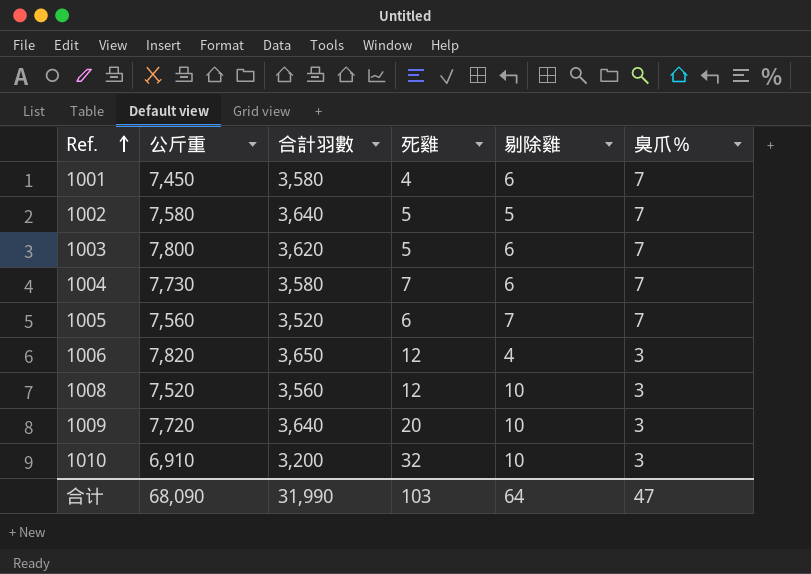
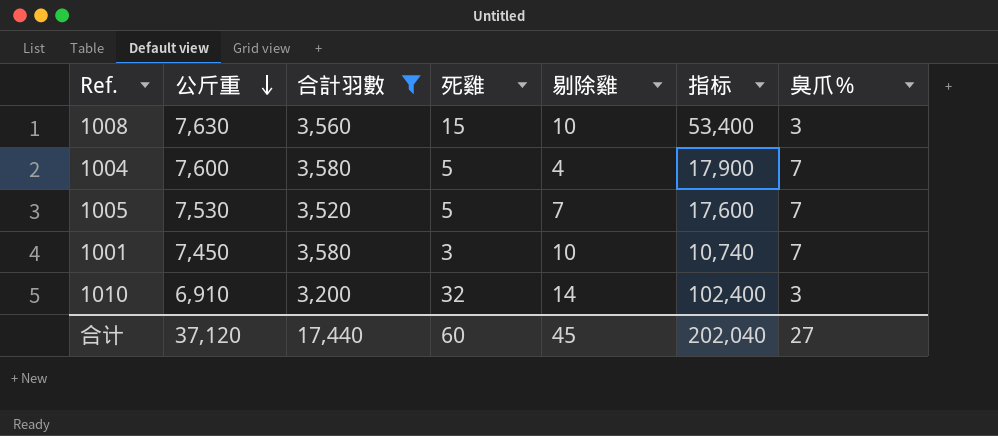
filter: none -> 合計羽數 <= 3,580
row order: Ref. ascending -> 公斤重 descending
column 指标 | formula: none -> [合計羽數] * [死雞]
1008 | 公斤重: 7,520 -> 7,630
1008 | 死雞: 12 -> 15
1004 | 公斤重: 7,730 -> 7,600
1004 | 死雞: 7 -> 5
1004 | 剔除雞: 6 -> 4
1005 | 公斤重: 7,560 -> 7,530
1005 | 死雞: 6 -> 5
1001 | 死雞: 4 -> 3
1001 | 剔除雞: 6 -> 10
1010 | 剔除雞: 10 -> 14
合计 | 公斤重: 68,090 -> 37,120
合计 | 合計羽數: 31,990 -> 17,440
合计 | 死雞: 103 -> 60
合计 | 剔除雞: 64 -> 45
合计 | 臭爪％: 47 -> 27

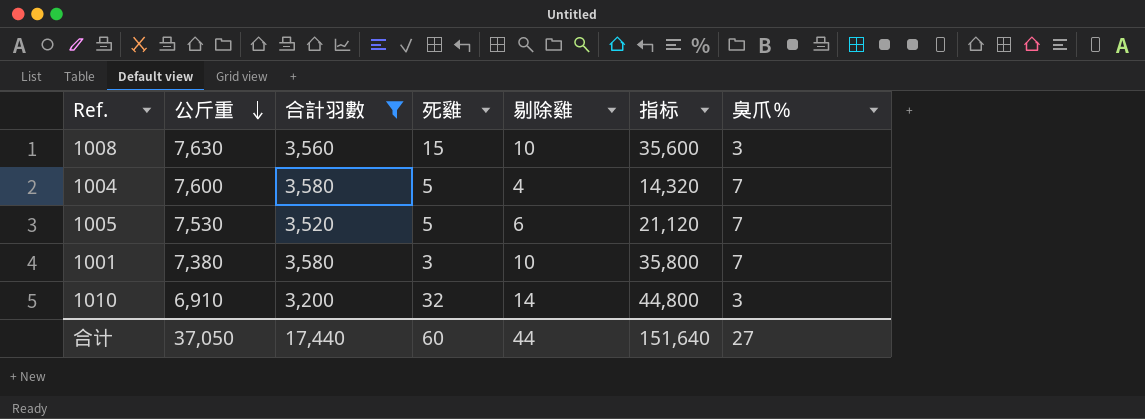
column 指标 | formula: [合計羽數] * [死雞] -> [合計羽數] * [剔除雞]
1005 | 剔除雞: 7 -> 6
1001 | 公斤重: 7,450 -> 7,380
合计 | 公斤重: 37,120 -> 37,050
合计 | 剔除雞: 45 -> 44
合计 | 指标: 202,040 -> 151,640

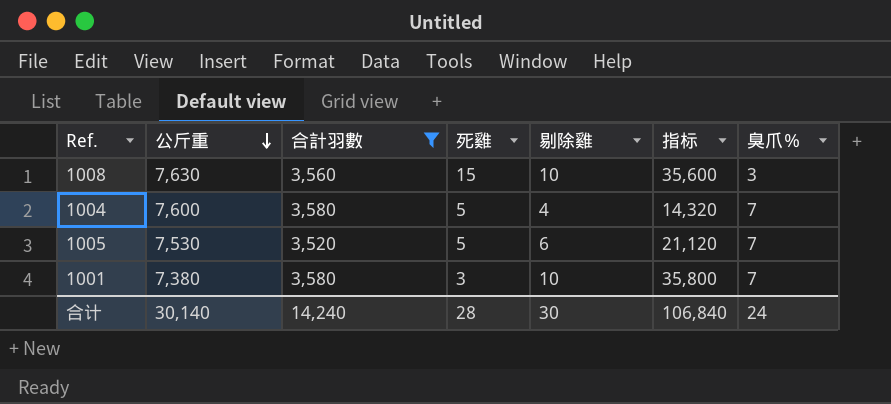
row 1010: 6,910 | 3,200 | 32 | 14 | 44,800 | 3 -> none
合计 | 公斤重: 37,050 -> 30,140
合计 | 合計羽數: 17,440 -> 14,240
合计 | 死雞: 60 -> 28
合计 | 剔除雞: 44 -> 30
合计 | 指标: 151,640 -> 106,840
合计 | 臭爪％: 27 -> 24

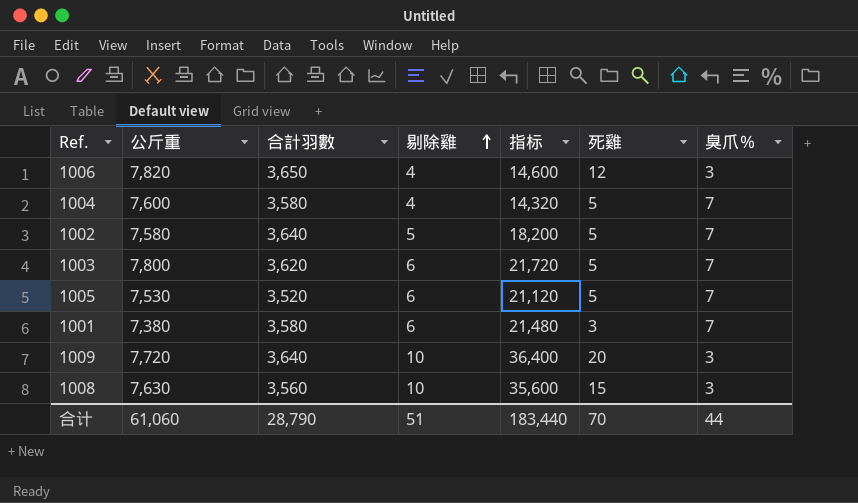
filter: 合計羽數 <= 3,580 -> none
row order: 公斤重 descending -> 剔除雞 ascending
column 死雞 | position: 4 -> 6
1001 | 剔除雞: 10 -> 6
1001 | 指标: 35,800 -> 21,480
合计 | 公斤重: 30,140 -> 61,060
合计 | 合計羽數: 14,240 -> 28,790
合计 | 剔除雞: 30 -> 51
合计 | 指标: 106,840 -> 183,440
合计 | 死雞: 28 -> 70
合计 | 臭爪％: 24 -> 44

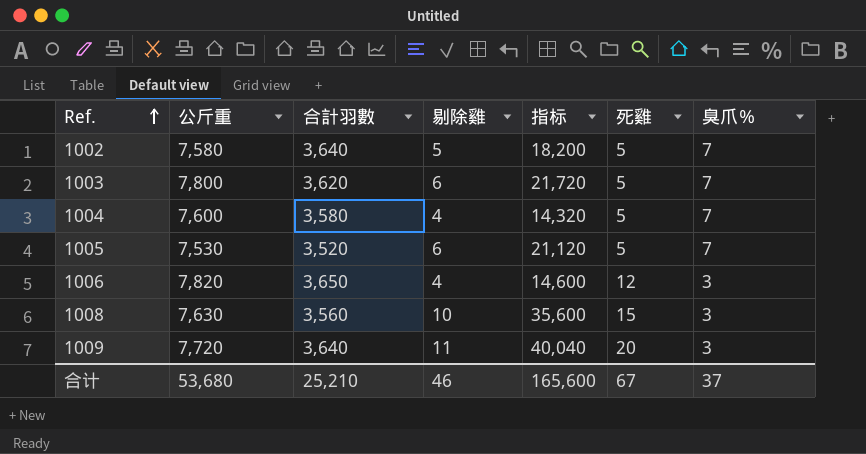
row order: 剔除雞 ascending -> Ref. ascending
row 1001: 7,380 | 3,580 | 6 | 21,480 | 3 | 7 -> none
1009 | 剔除雞: 10 -> 11
1009 | 指标: 36,400 -> 40,040
合计 | 公斤重: 61,060 -> 53,680
合计 | 合計羽數: 28,790 -> 25,210
合计 | 剔除雞: 51 -> 46
合计 | 指标: 183,440 -> 165,600
合计 | 死雞: 70 -> 67
合计 | 臭爪％: 44 -> 37

